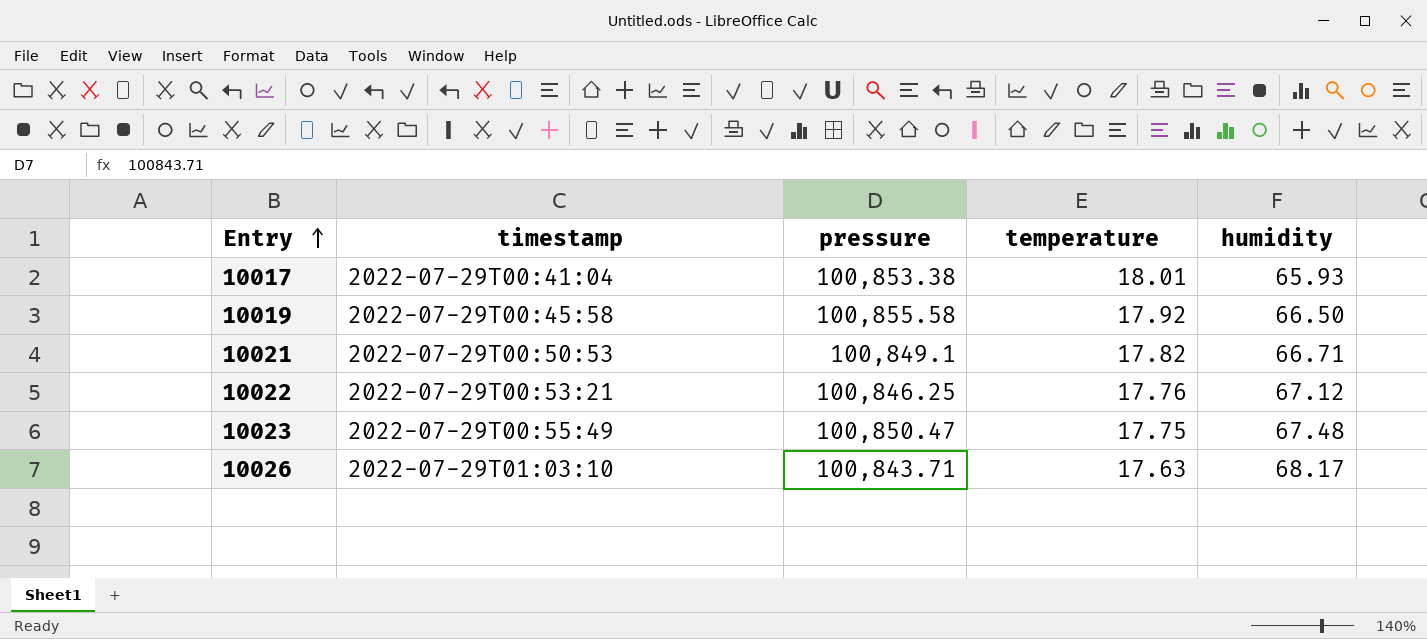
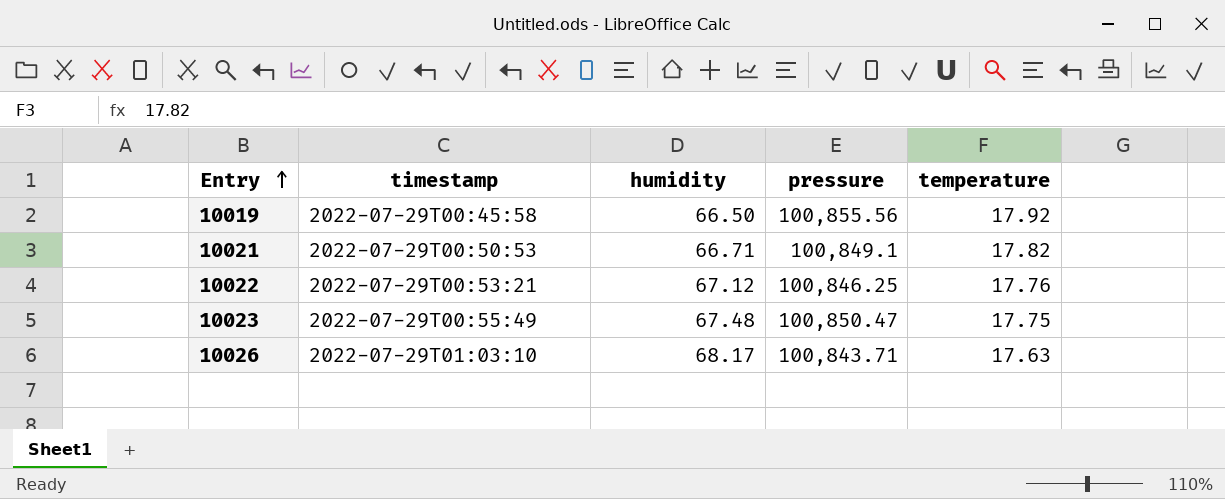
column humidity | position: 5 -> 3
row 10017: 2022-07-29T00:41:04 | 100,853.38 | 18.01 | 65.93 -> none
10019 | pressure: 100,855.58 -> 100,855.56

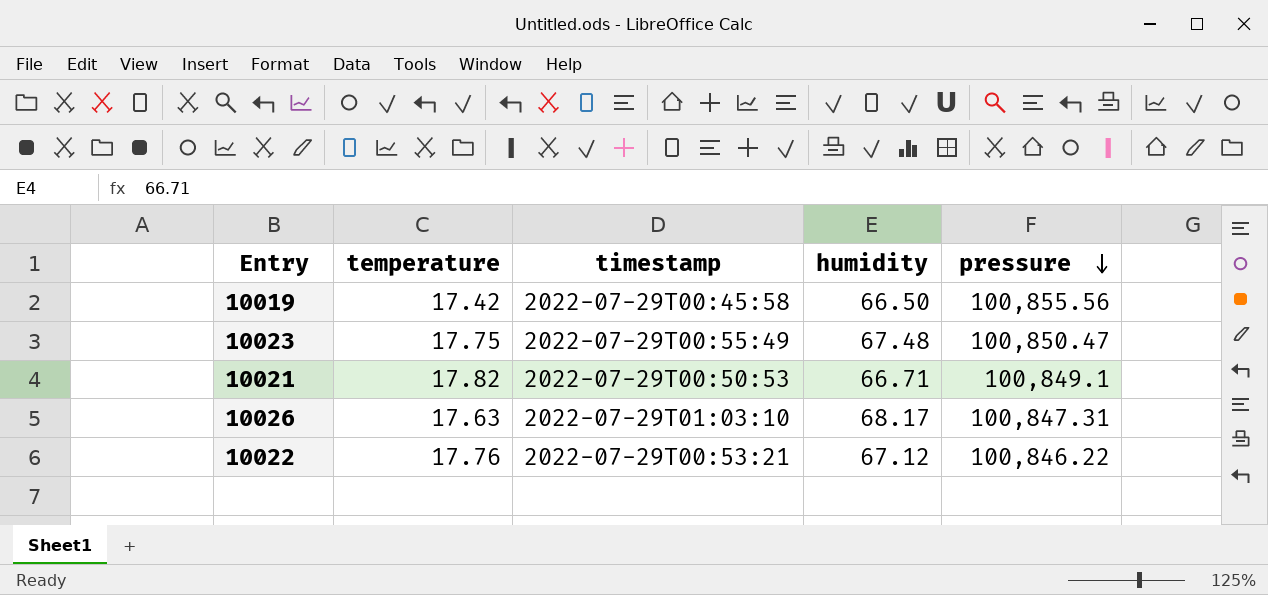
row order: Entry ascending -> pressure descending
column temperature | position: 5 -> 2
10019 | temperature: 17.92 -> 17.42
10026 | pressure: 100,843.71 -> 100,847.31
10022 | pressure: 100,846.25 -> 100,846.22

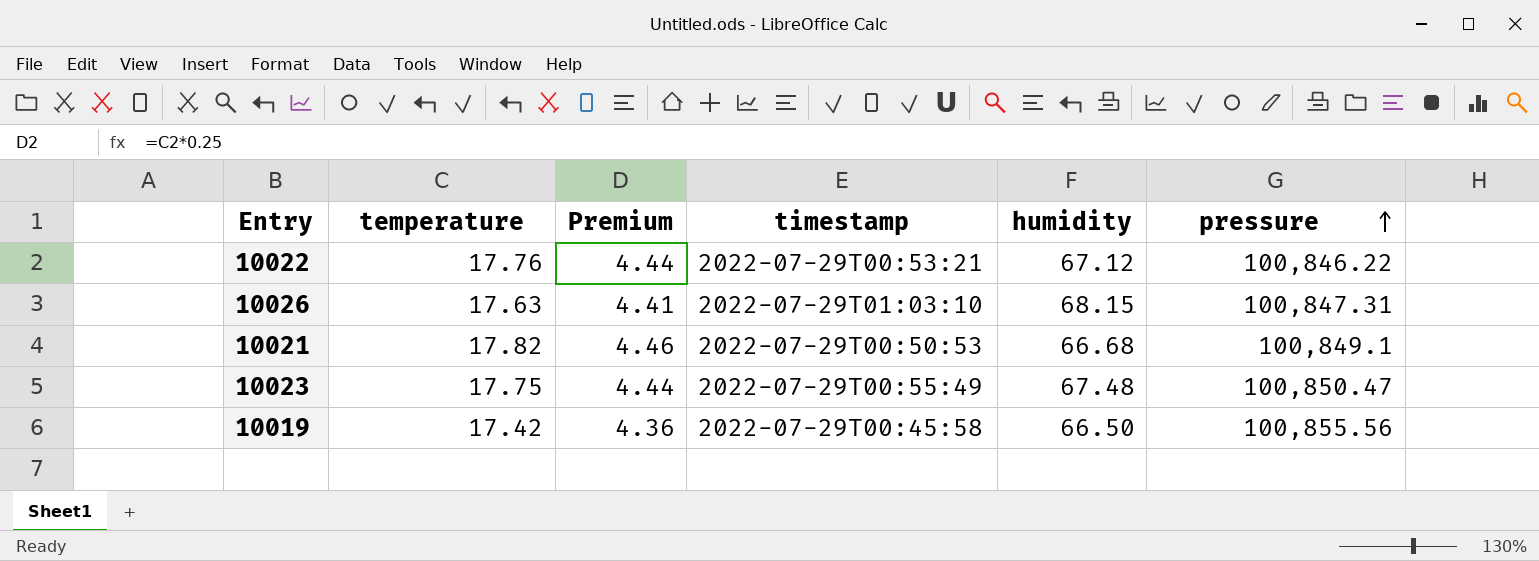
row order: pressure descending -> pressure ascending
column Premium | formula: none -> [temperature] * 0.25
10026 | humidity: 68.17 -> 68.15
10021 | humidity: 66.71 -> 66.68

